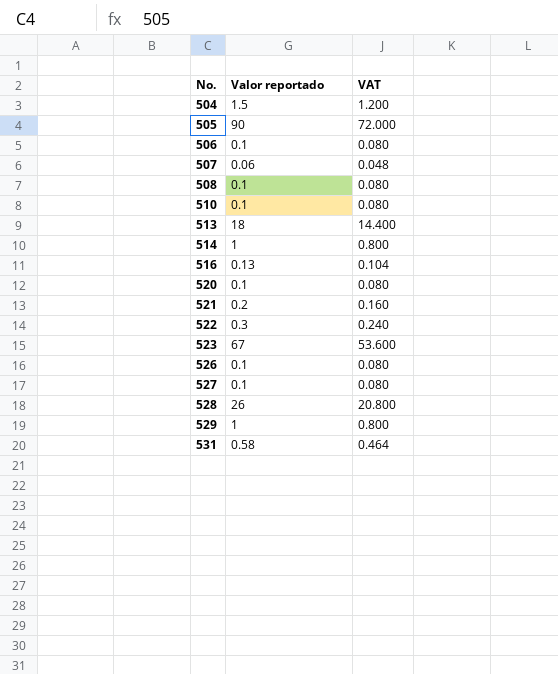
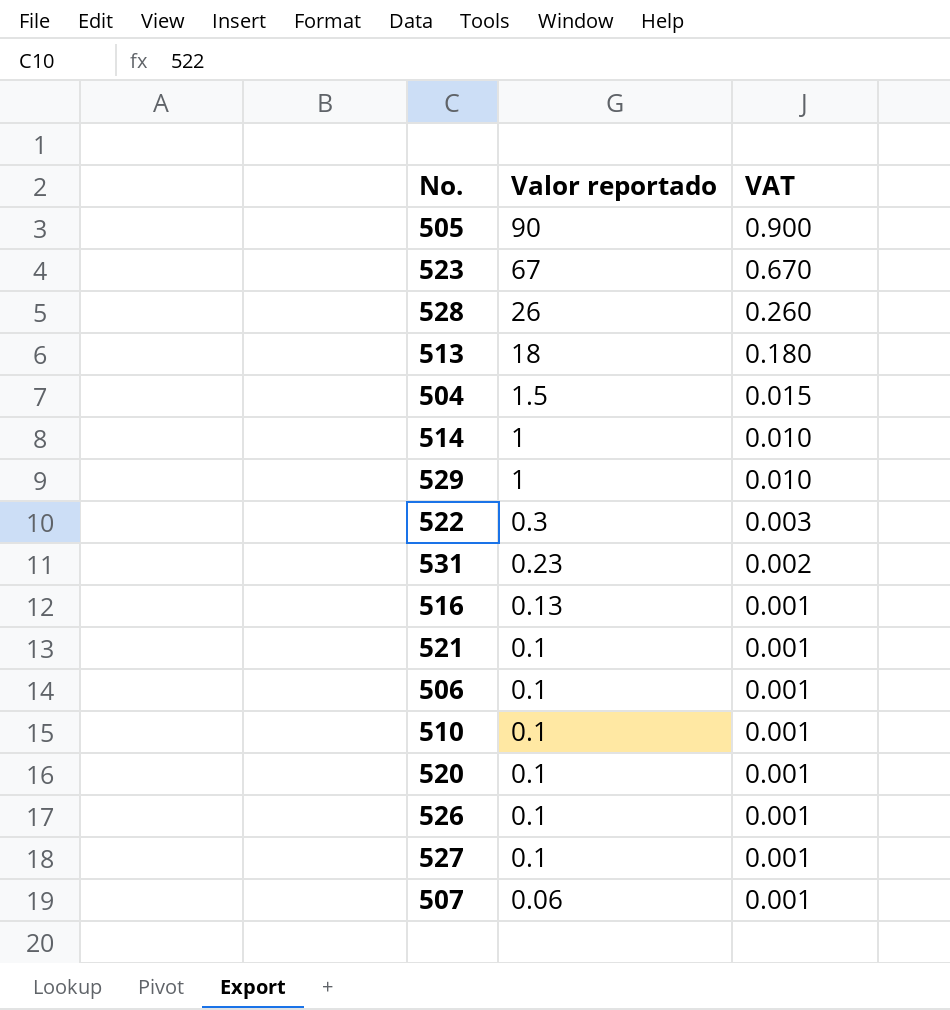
row order: No. ascending -> Valor reportado descending
column VAT | formula: [Valor reportado] * 0.8 -> [Valor reportado] * 0.01
row 508: 0.1 | 0.080 -> none
531 | Valor reportado: 0.58 -> 0.23
521 | Valor reportado: 0.2 -> 0.1

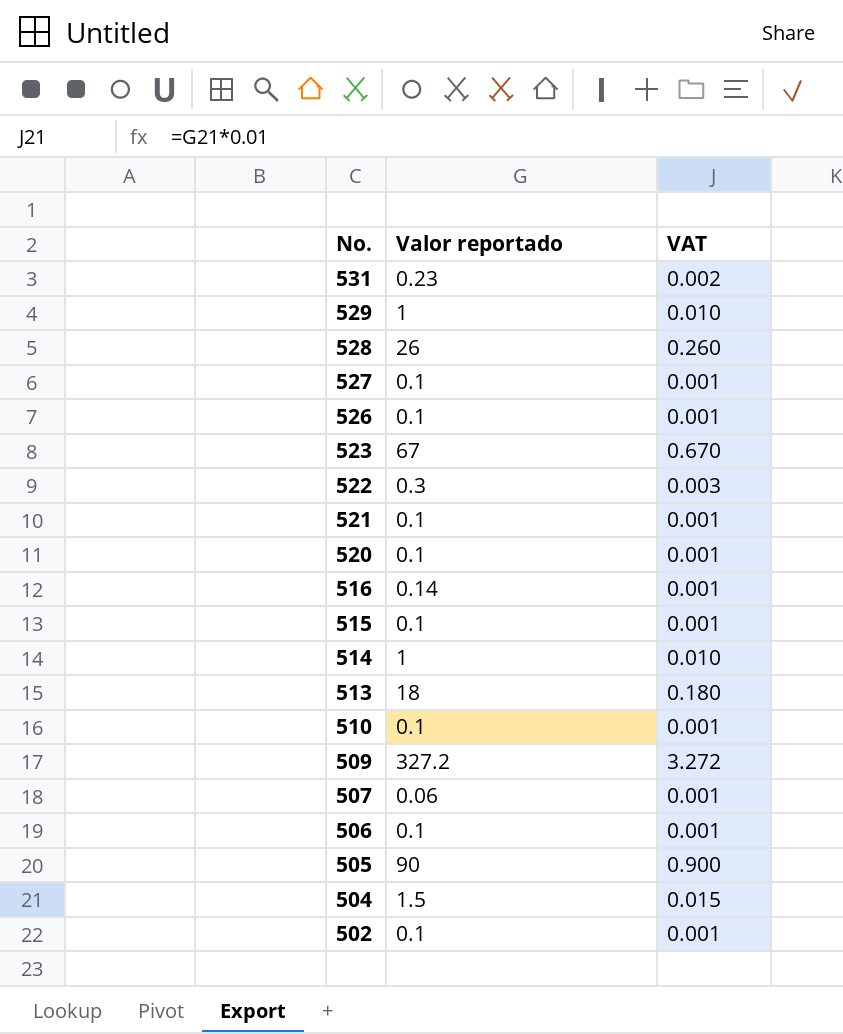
row order: Valor reportado descending -> No. descending
516 | Valor reportado: 0.13 -> 0.14
row 515: none -> 0.1 | 0.001
row 509: none -> 327.2 | 3.272
row 502: none -> 0.1 | 0.001

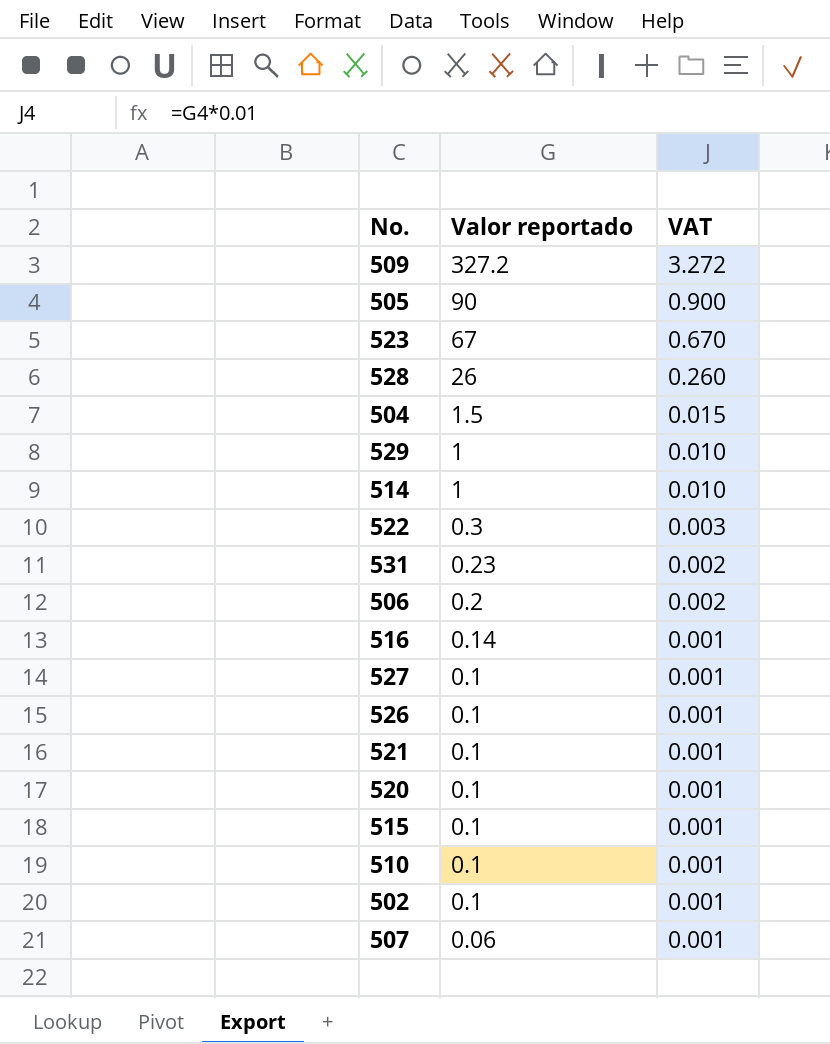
row order: No. descending -> Valor reportado descending
row 513: 18 | 0.180 -> none
506 | Valor reportado: 0.1 -> 0.2
506 | VAT: 0.001 -> 0.002

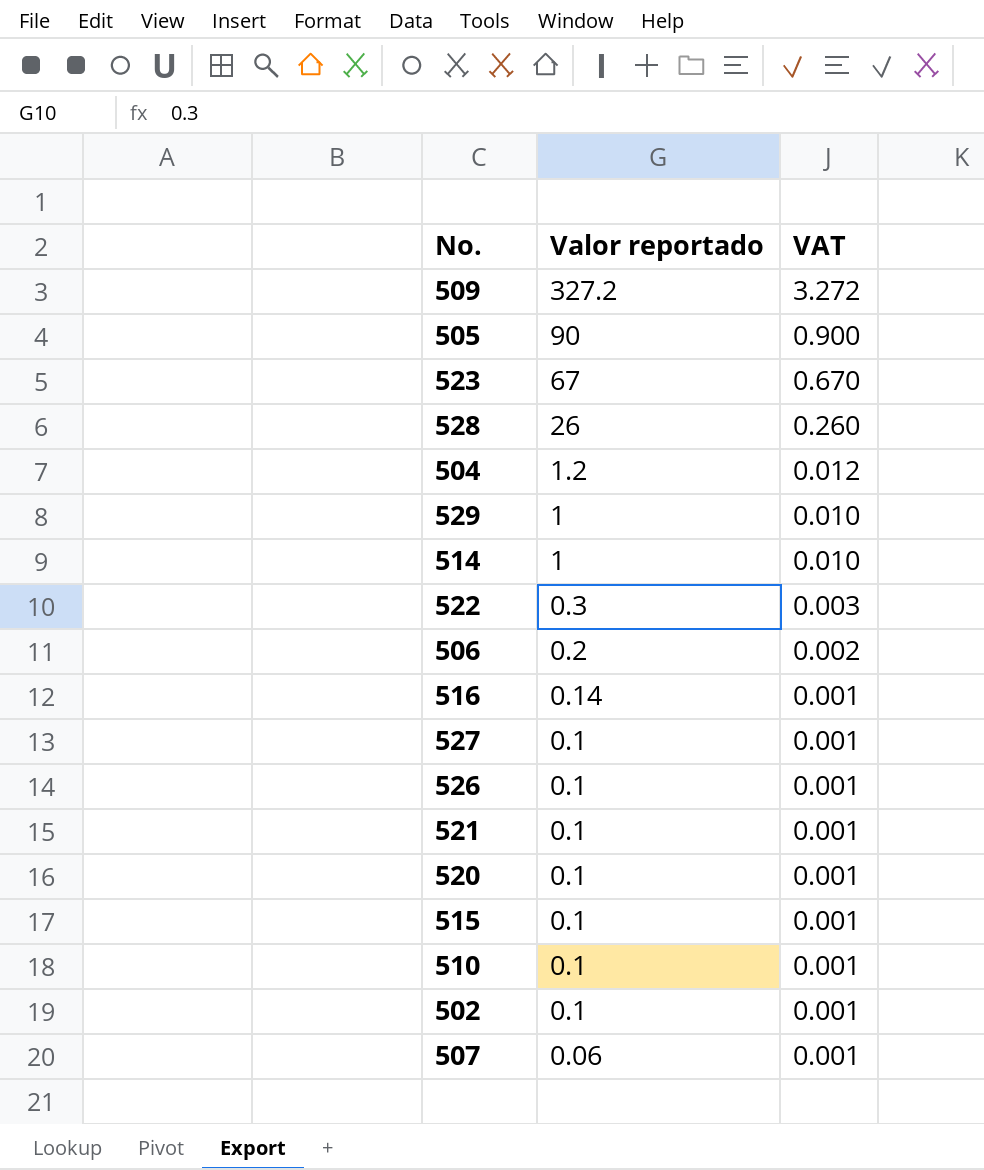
row 531: 0.23 | 0.002 -> none
504 | Valor reportado: 1.5 -> 1.2
504 | VAT: 0.015 -> 0.012

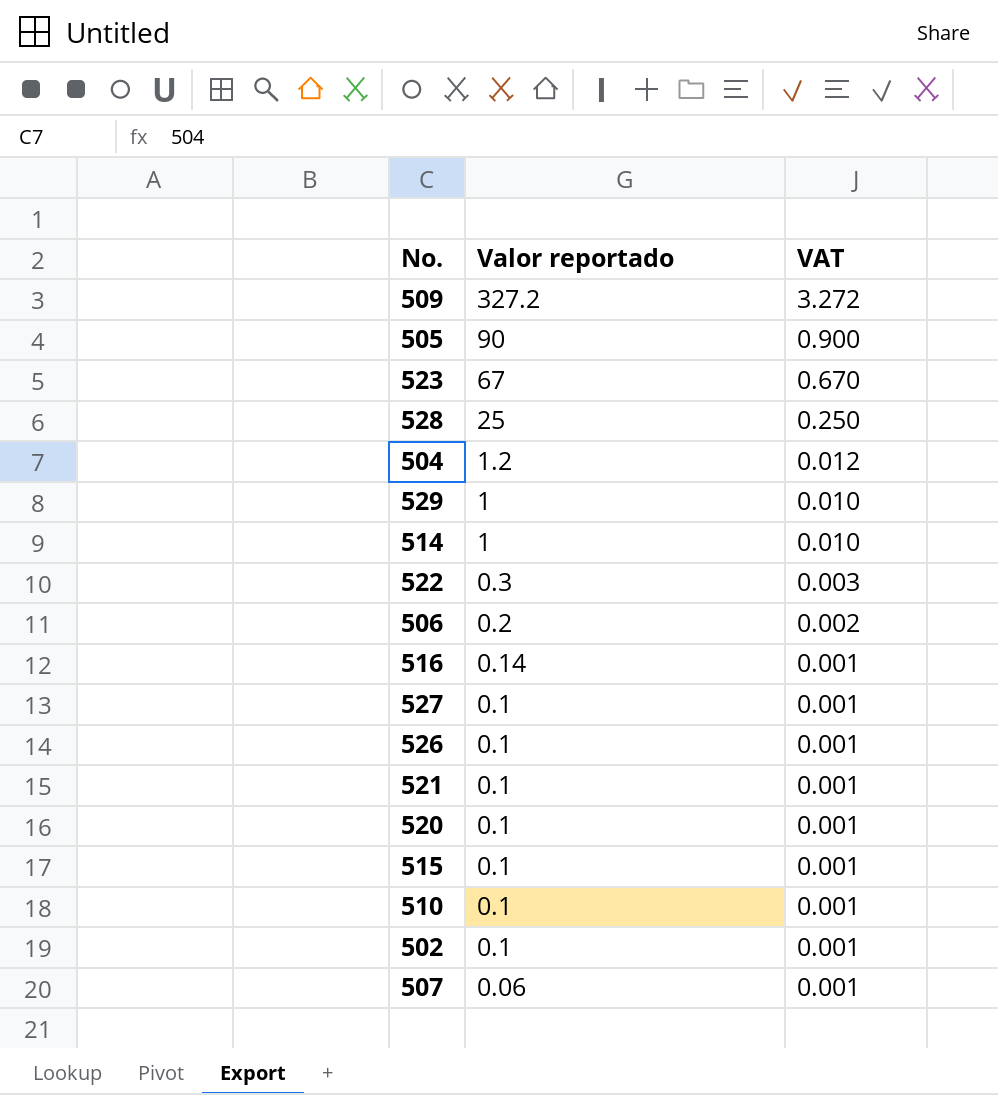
528 | Valor reportado: 26 -> 25
528 | VAT: 0.260 -> 0.250

